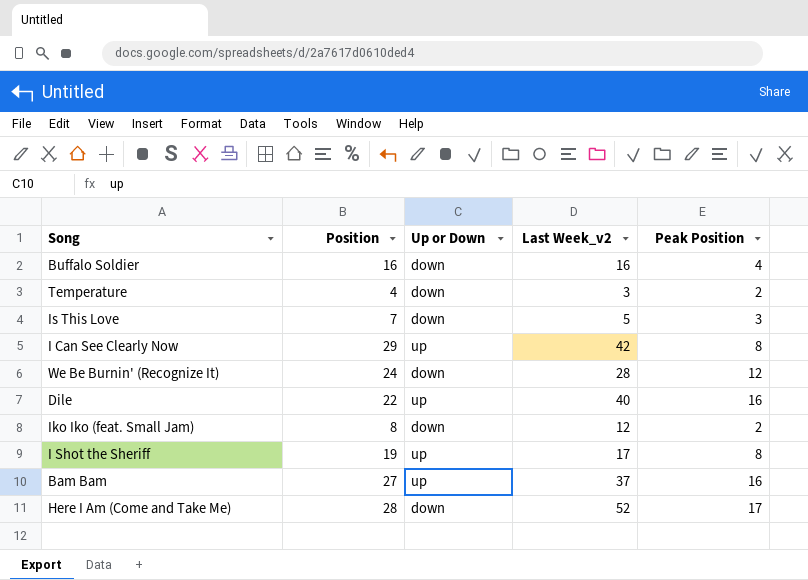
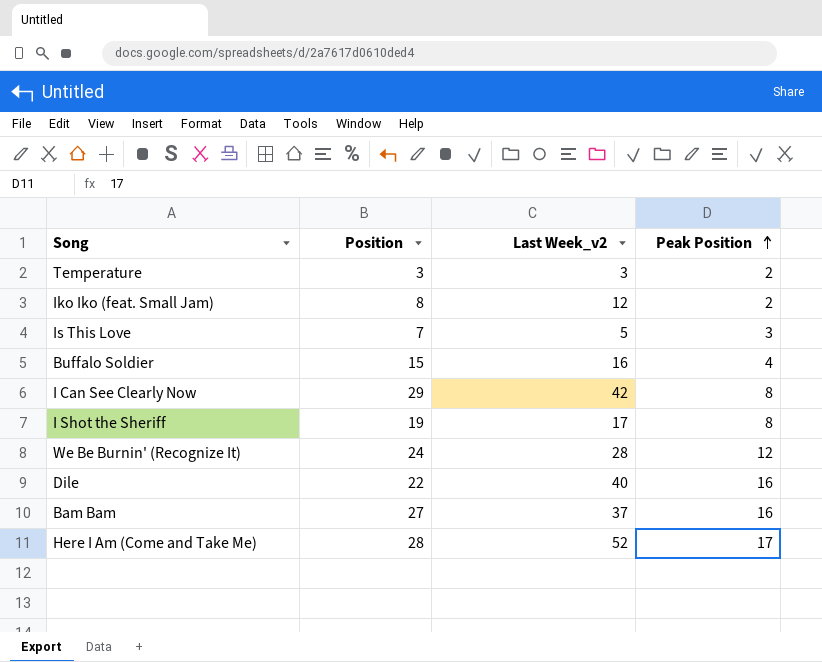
row order: none -> Peak Position ascending
column Up or Down | position: 3 -> none
Temperature | Position: 4 -> 3
Buffalo Soldier | Position: 16 -> 15

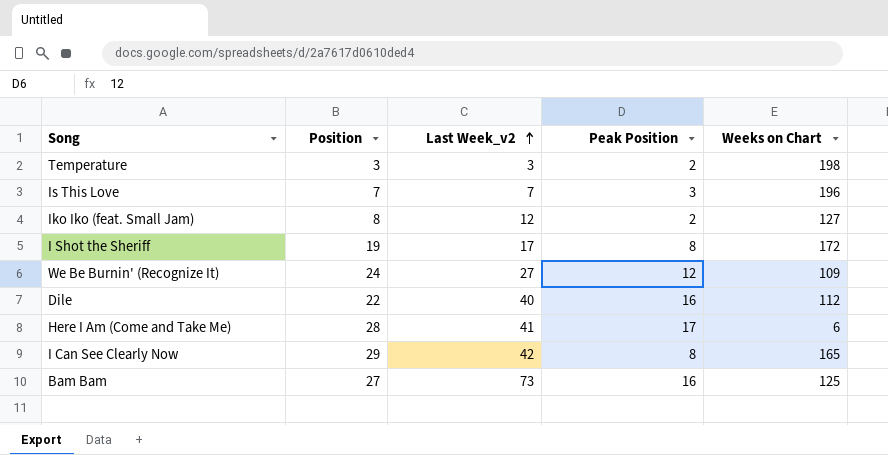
row order: Peak Position ascending -> Last Week_v2 ascending
column Weeks on Chart | position: none -> 5
row Buffalo Soldier: 15 | 16 | 4 -> none
Is This Love | Last Week_v2: 5 -> 7
We Be Burnin' (Recognize It) | Last Week_v2: 28 -> 27
Here I Am (Come and Take Me) | Last Week_v2: 52 -> 41
Bam Bam | Last Week_v2: 37 -> 73

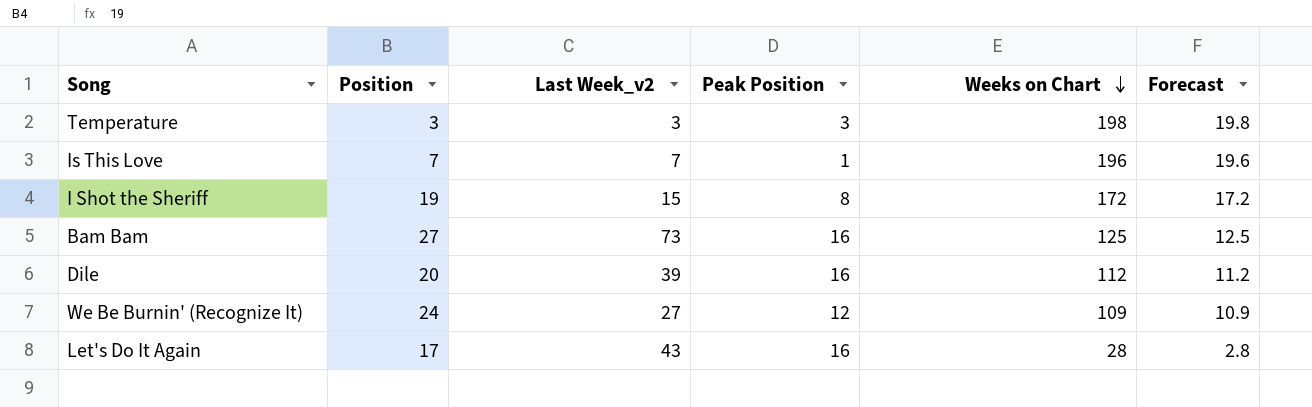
row order: Last Week_v2 ascending -> Weeks on Chart descending
column Forecast | formula: none -> [Weeks on Chart] * 0.1
row Iko Iko (feat. Small Jam): 8 | 12 | 2 | 127 -> none
row Here I Am (Come and Take Me): 28 | 41 | 17 | 6 -> none
row I Can See Clearly Now: 29 | 42 | 8 | 165 -> none
Temperature | Peak Position: 2 -> 3
Is This Love | Peak Position: 3 -> 1
I Shot the Sheriff | Last Week_v2: 17 -> 15
Dile | Position: 22 -> 20
Dile | Last Week_v2: 40 -> 39
row Let's Do It Again: none -> 17 | 43 | 16 | 28 | 2.8

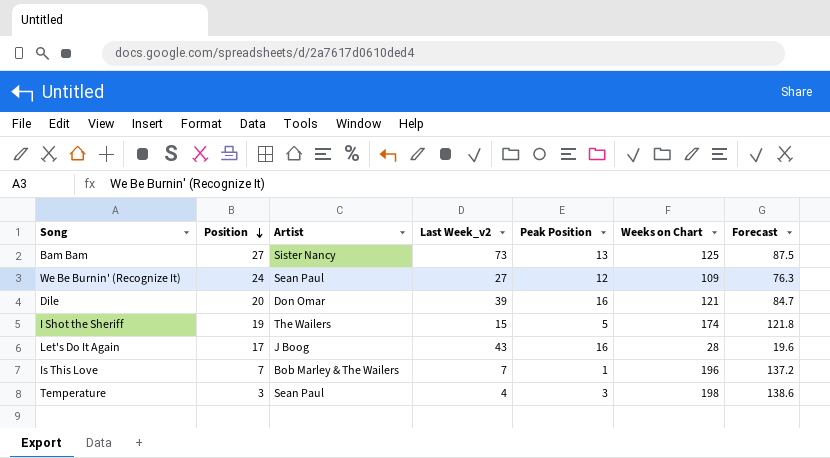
row order: Weeks on Chart descending -> Position descending
column Artist | position: none -> 3
column Forecast | formula: [Weeks on Chart] * 0.1 -> [Weeks on Chart] * 0.7
Bam Bam | Peak Position: 16 -> 13
Dile | Weeks on Chart: 112 -> 121
I Shot the Sheriff | Peak Position: 8 -> 5
I Shot the Sheriff | Weeks on Chart: 172 -> 174
Temperature | Last Week_v2: 3 -> 4

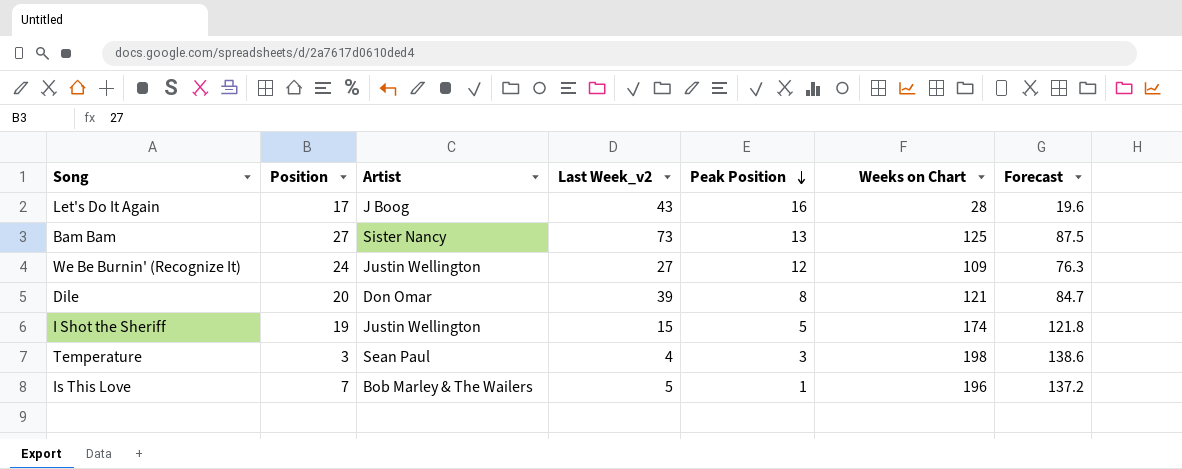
row order: Position descending -> Peak Position descending
We Be Burnin' (Recognize It) | Artist: Sean Paul -> Justin Wellington
Dile | Peak Position: 16 -> 8
I Shot the Sheriff | Artist: The Wailers -> Justin Wellington
Is This Love | Last Week_v2: 7 -> 5

